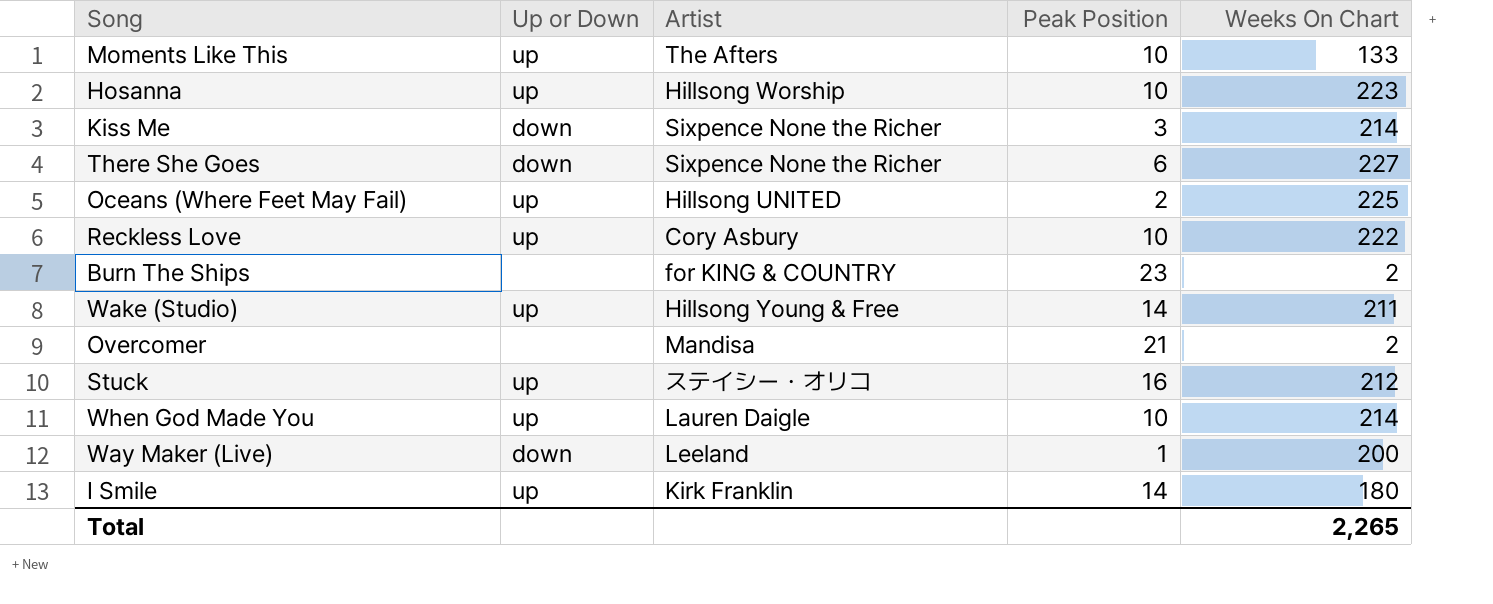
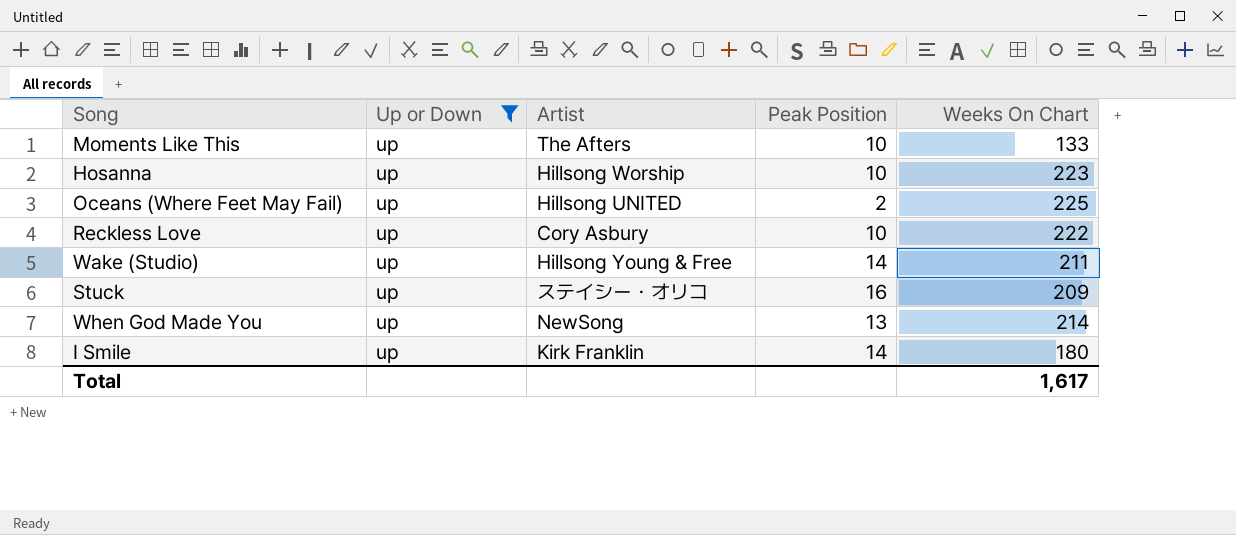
filter: none -> Up or Down = up
Stuck | Weeks On Chart: 212 -> 209
When God Made You | Artist: Lauren Daigle -> NewSong
When God Made You | Peak Position: 10 -> 13
Total | Weeks On Chart: 2,265 -> 1,617

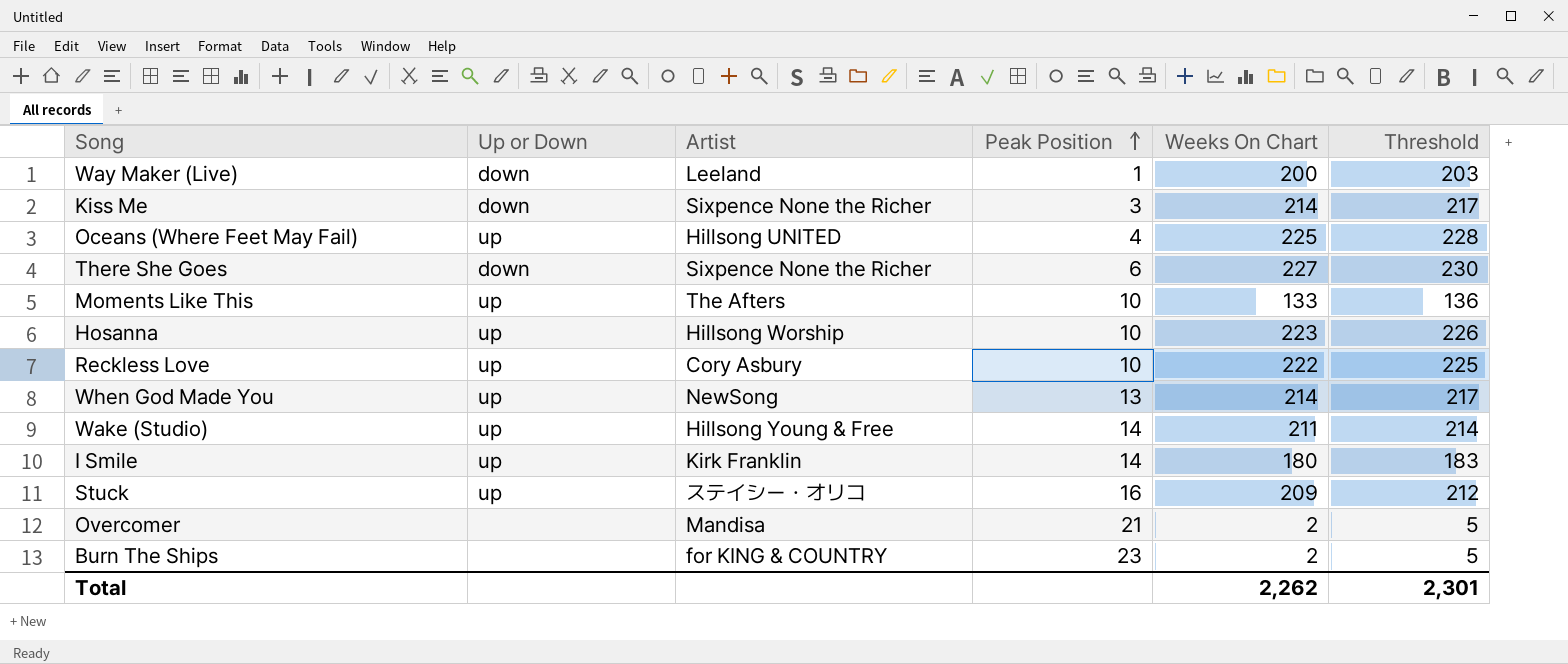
filter: Up or Down = up -> none
row order: none -> Peak Position ascending
column Threshold | formula: none -> [Weeks On Chart] + 3
Oceans (Where Feet May Fail) | Peak Position: 2 -> 4
Total | Weeks On Chart: 1,617 -> 2,262

